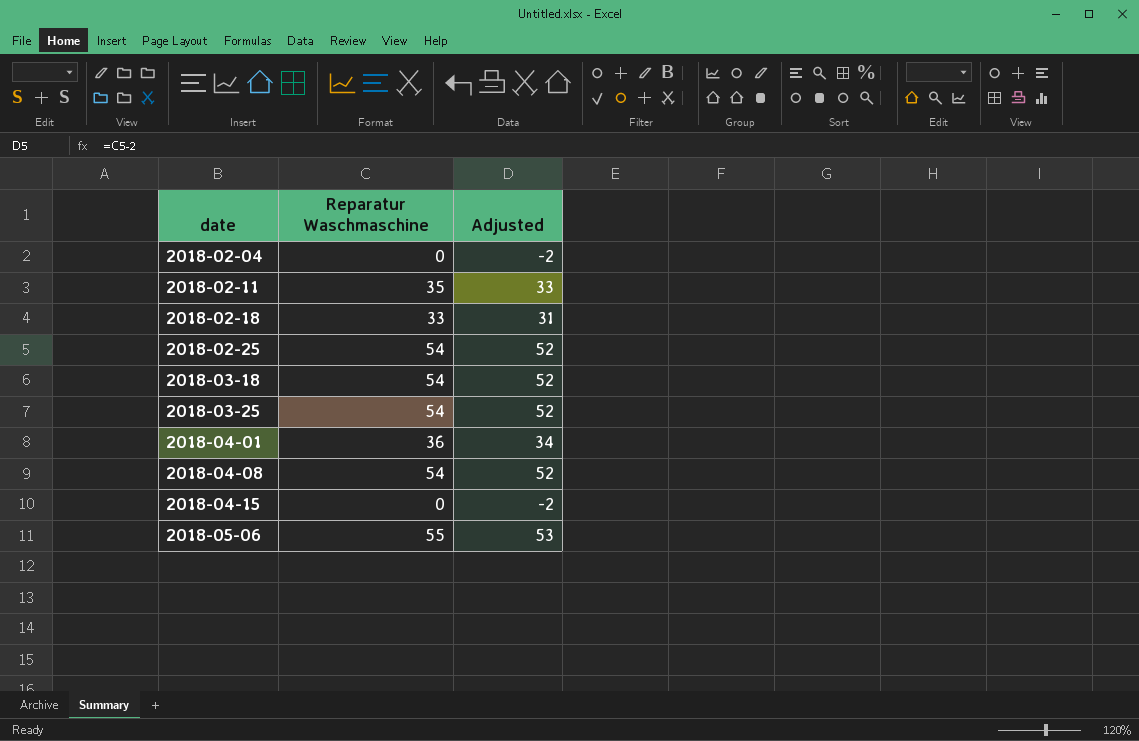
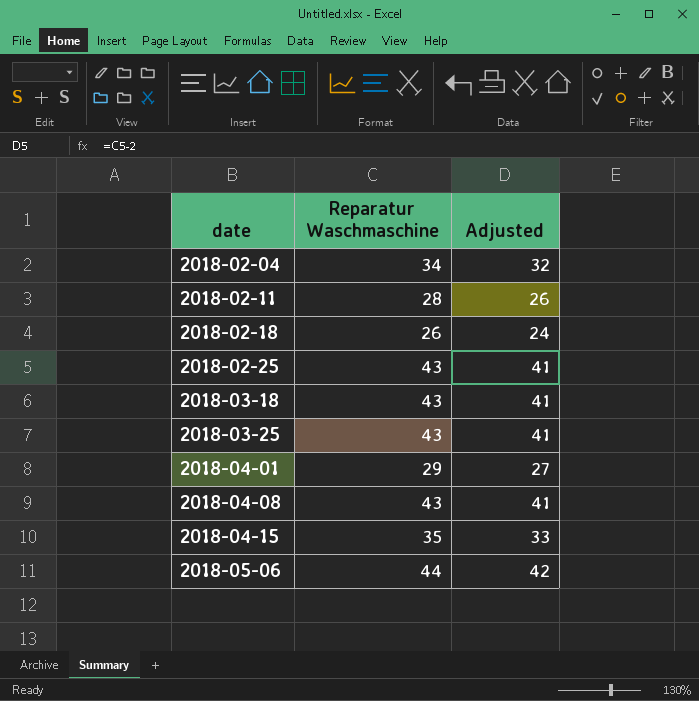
2018-02-04 | Reparatur Waschmaschine: 0 -> 34
2018-02-04 | Adjusted: -2 -> 32
2018-02-11 | Reparatur Waschmaschine: 35 -> 28
2018-02-11 | Adjusted: 33 -> 26
2018-02-18 | Reparatur Waschmaschine: 33 -> 26
2018-02-18 | Adjusted: 31 -> 24
2018-02-25 | Reparatur Waschmaschine: 54 -> 43
2018-02-25 | Adjusted: 52 -> 41
2018-03-18 | Reparatur Waschmaschine: 54 -> 43
2018-03-18 | Adjusted: 52 -> 41
2018-03-25 | Reparatur Waschmaschine: 54 -> 43
2018-03-25 | Adjusted: 52 -> 41
2018-04-01 | Reparatur Waschmaschine: 36 -> 29
2018-04-01 | Adjusted: 34 -> 27
2018-04-08 | Reparatur Waschmaschine: 54 -> 43
2018-04-08 | Adjusted: 52 -> 41
2018-04-15 | Reparatur Waschmaschine: 0 -> 35
2018-04-15 | Adjusted: -2 -> 33
2018-05-06 | Reparatur Waschmaschine: 55 -> 44
2018-05-06 | Adjusted: 53 -> 42

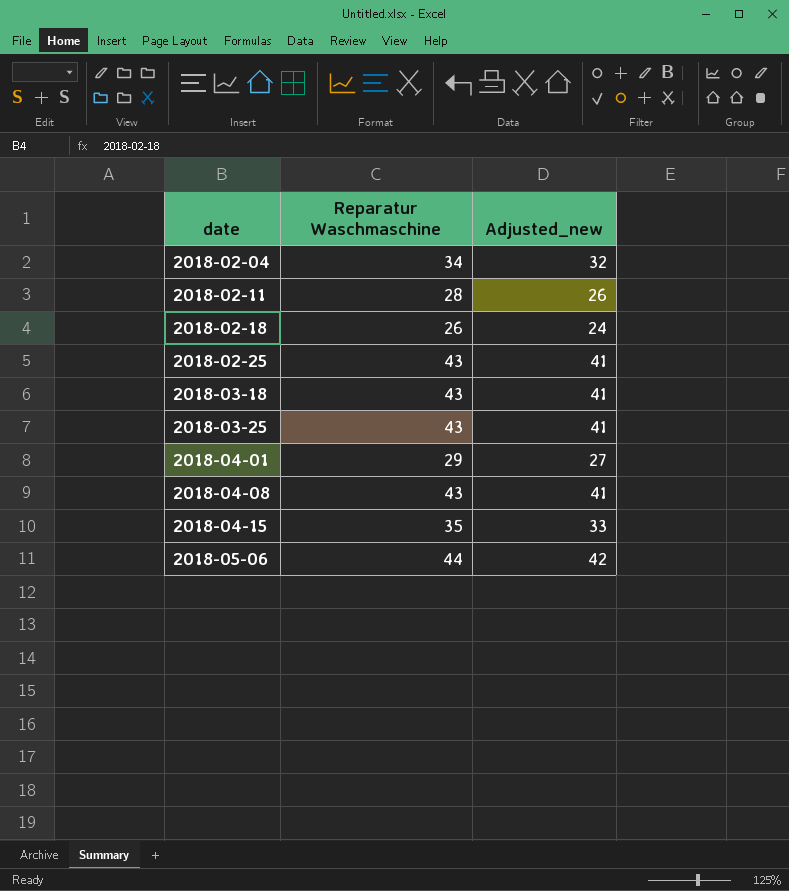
column name: Adjusted -> Adjusted_new

